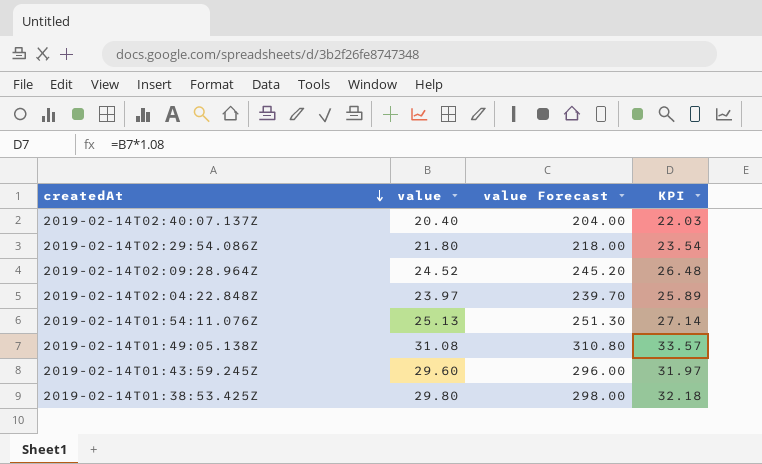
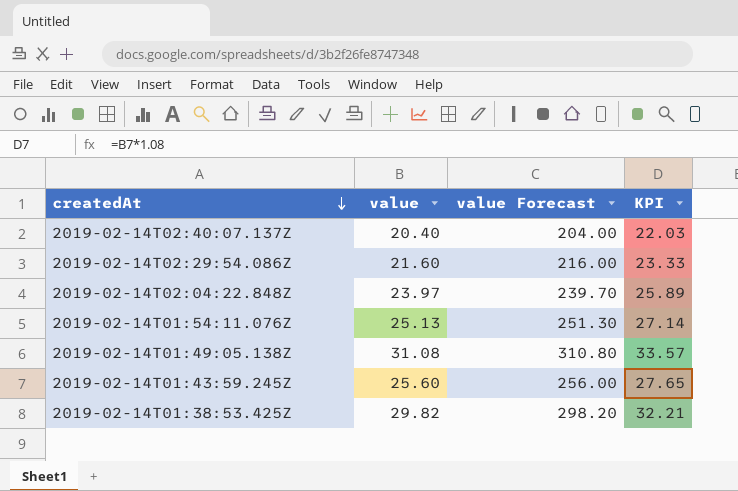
row 2019-02-14T02:09:28.964Z: 24.52 | 245.20 | 26.48 -> none
2019-02-14T02:29:54.086Z | value: 21.80 -> 21.60
2019-02-14T02:29:54.086Z | value Forecast: 218.00 -> 216.00
2019-02-14T02:29:54.086Z | KPI: 23.54 -> 23.33
2019-02-14T01:43:59.245Z | value: 29.60 -> 25.60
2019-02-14T01:43:59.245Z | value Forecast: 296.00 -> 256.00
2019-02-14T01:43:59.245Z | KPI: 31.97 -> 27.65
2019-02-14T01:38:53.425Z | value: 29.80 -> 29.82
2019-02-14T01:38:53.425Z | value Forecast: 298.00 -> 298.20
2019-02-14T01:38:53.425Z | KPI: 32.18 -> 32.21

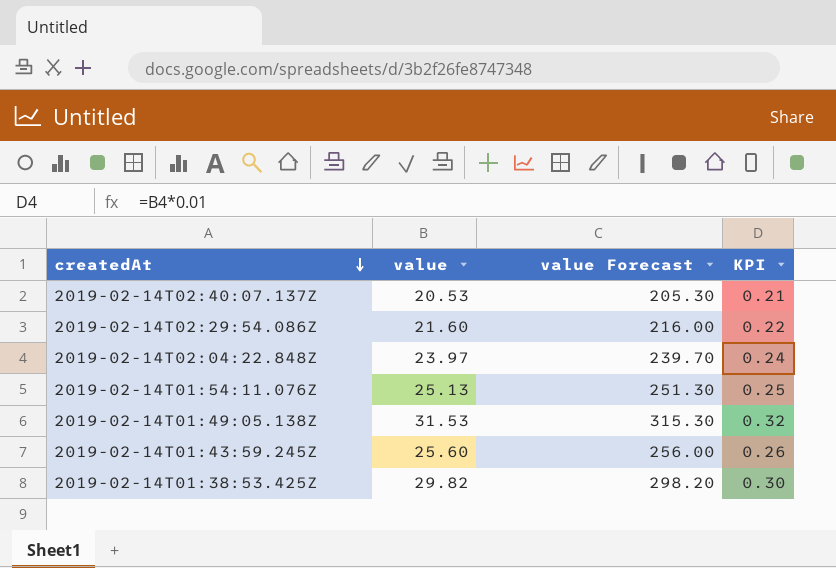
column KPI | formula: [value] * 1.08 -> [value] * 0.01
2019-02-14T02:40:07.137Z | value: 20.40 -> 20.53
2019-02-14T02:40:07.137Z | value Forecast: 204.00 -> 205.30
2019-02-14T01:49:05.138Z | value: 31.08 -> 31.53
2019-02-14T01:49:05.138Z | value Forecast: 310.80 -> 315.30

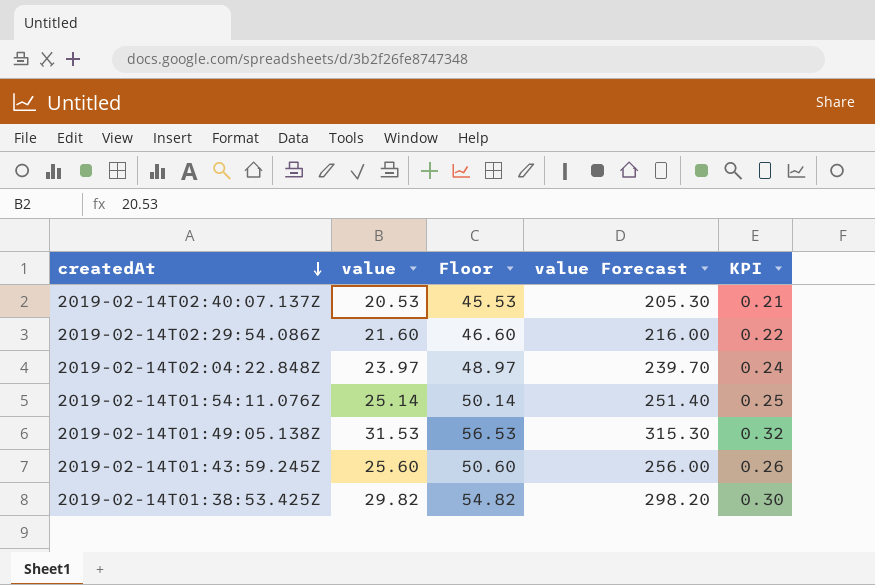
column Floor | formula: none -> [value] + 25
2019-02-14T01:54:11.076Z | value: 25.13 -> 25.14
2019-02-14T01:54:11.076Z | value Forecast: 251.30 -> 251.40

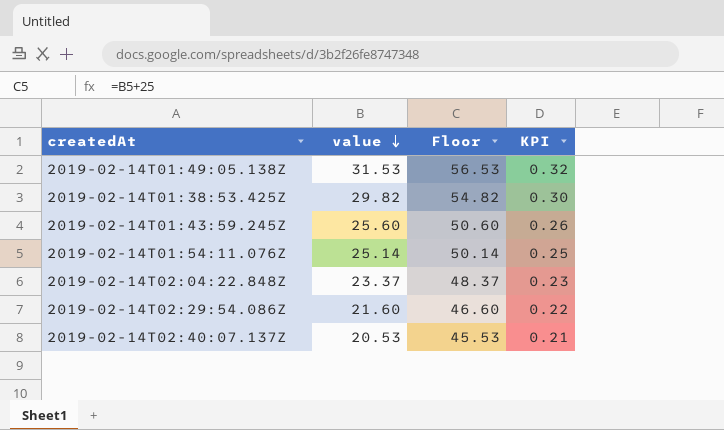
row order: createdAt descending -> value descending
column value Forecast | formula: [value] * 10 -> none
2019-02-14T02:04:22.848Z | value: 23.97 -> 23.37
2019-02-14T02:04:22.848Z | Floor: 48.97 -> 48.37
2019-02-14T02:04:22.848Z | KPI: 0.24 -> 0.23

